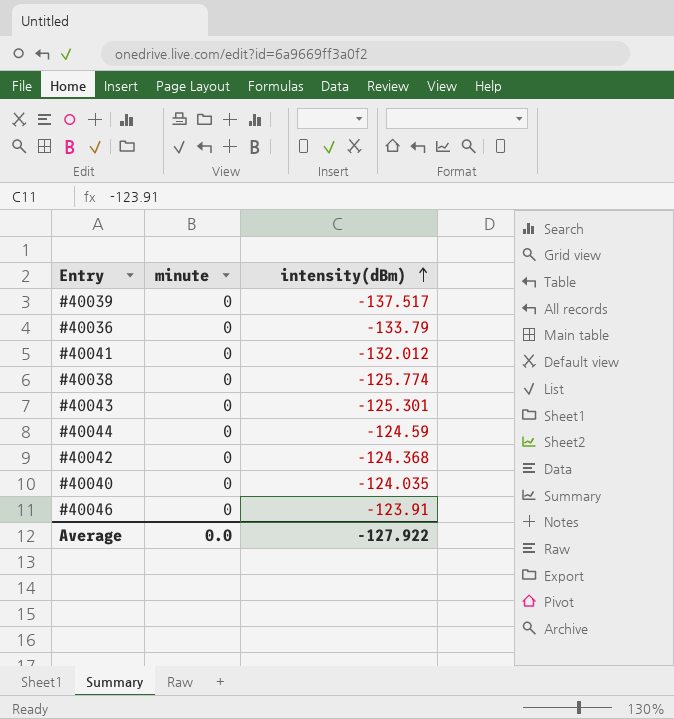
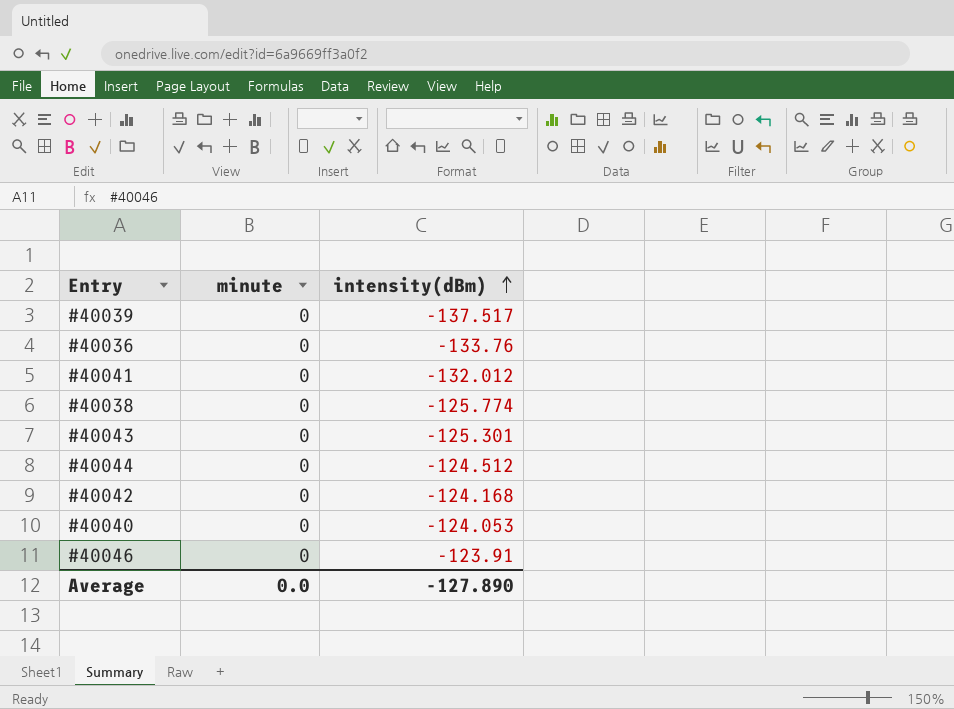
#40036 | intensity(dBm): -133.79 -> -133.76
#40044 | intensity(dBm): -124.59 -> -124.512
#40042 | intensity(dBm): -124.368 -> -124.168
#40040 | intensity(dBm): -124.035 -> -124.053
Average | intensity(dBm): -127.922 -> -127.890

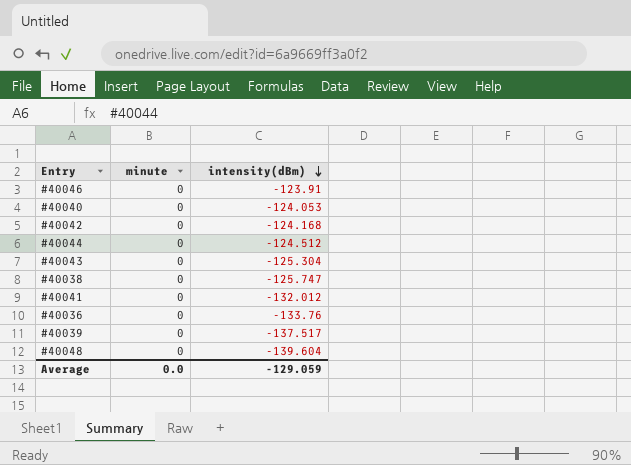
row order: intensity(dBm) ascending -> intensity(dBm) descending
#40043 | intensity(dBm): -125.301 -> -125.304
#40038 | intensity(dBm): -125.774 -> -125.747
row #40048: none -> 0 | -139.604
Average | intensity(dBm): -127.890 -> -129.059

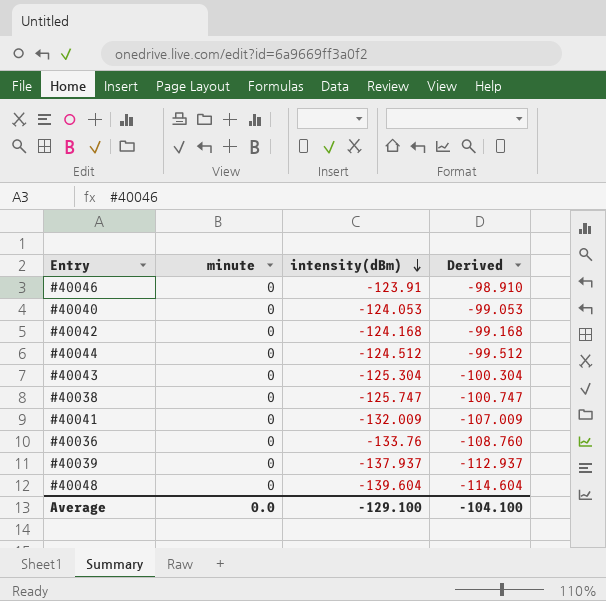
column Derived | formula: none -> [intensity(dBm)] + 25
#40041 | intensity(dBm): -132.012 -> -132.009
#40039 | intensity(dBm): -137.517 -> -137.937
Average | intensity(dBm): -129.059 -> -129.100

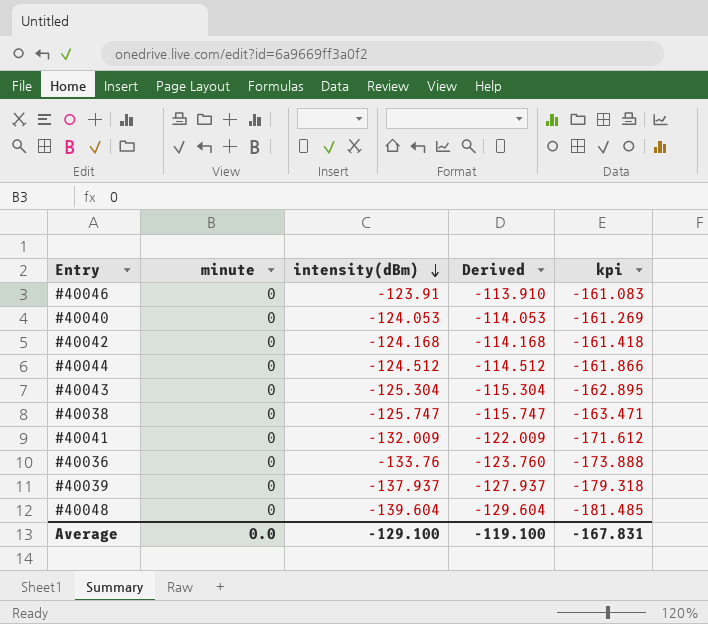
column Derived | formula: [intensity(dBm)] + 25 -> [intensity(dBm)] + 10
column kpi | formula: none -> [intensity(dBm)] * 1.3
Average | Derived: -104.100 -> -119.100

